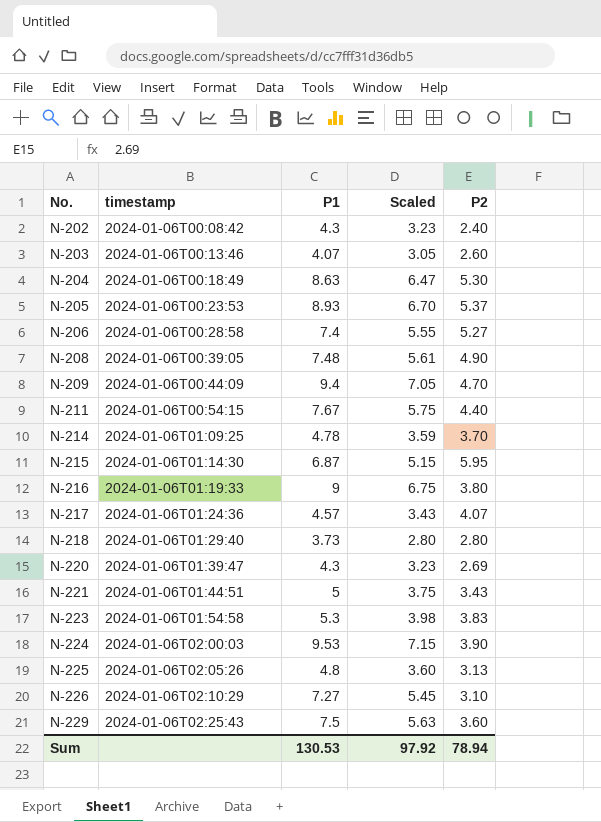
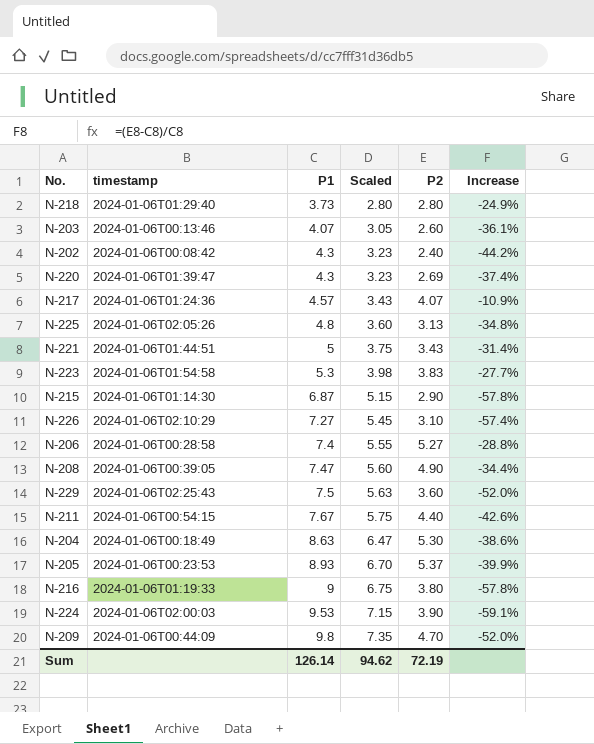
row order: No. ascending -> P1 ascending
column Increase | formula: none -> ([P2] - [P1]) / [P1]
row N-214: 2024-01-06T01:09:25 | 4.78 | 3.59 | 3.70 -> none
N-215 | P2: 5.95 -> 2.90
N-208 | P1: 7.48 -> 7.47
N-208 | Scaled: 5.61 -> 5.60
N-209 | P1: 9.4 -> 9.8
N-209 | Scaled: 7.05 -> 7.35
Sum | P1: 130.53 -> 126.14
Sum | Scaled: 97.92 -> 94.62
Sum | P2: 78.94 -> 72.19

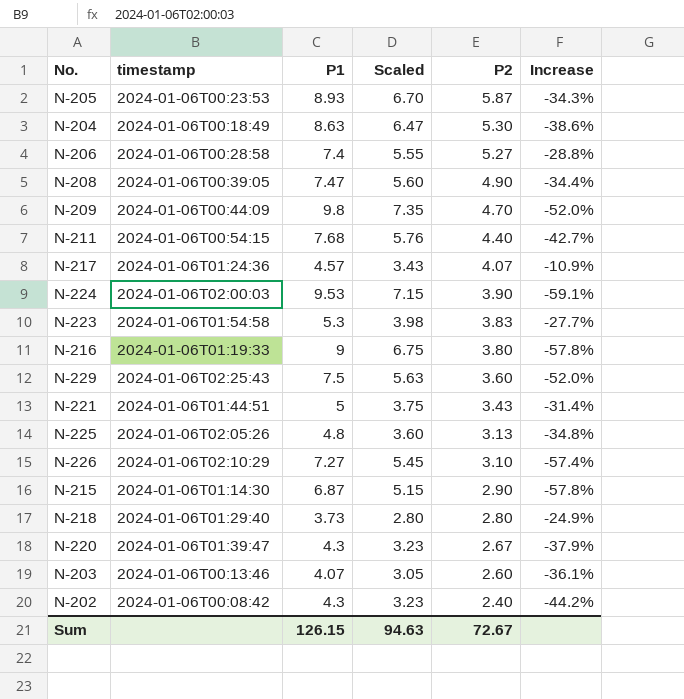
row order: P1 ascending -> P2 descending
N-205 | P2: 5.37 -> 5.87
N-205 | Increase: -39.9% -> -34.3%
N-211 | P1: 7.67 -> 7.68
N-211 | Scaled: 5.75 -> 5.76
N-211 | Increase: -42.6% -> -42.7%
N-220 | P2: 2.69 -> 2.67
N-220 | Increase: -37.4% -> -37.9%
Sum | P1: 126.14 -> 126.15
Sum | Scaled: 94.62 -> 94.63
Sum | P2: 72.19 -> 72.67

